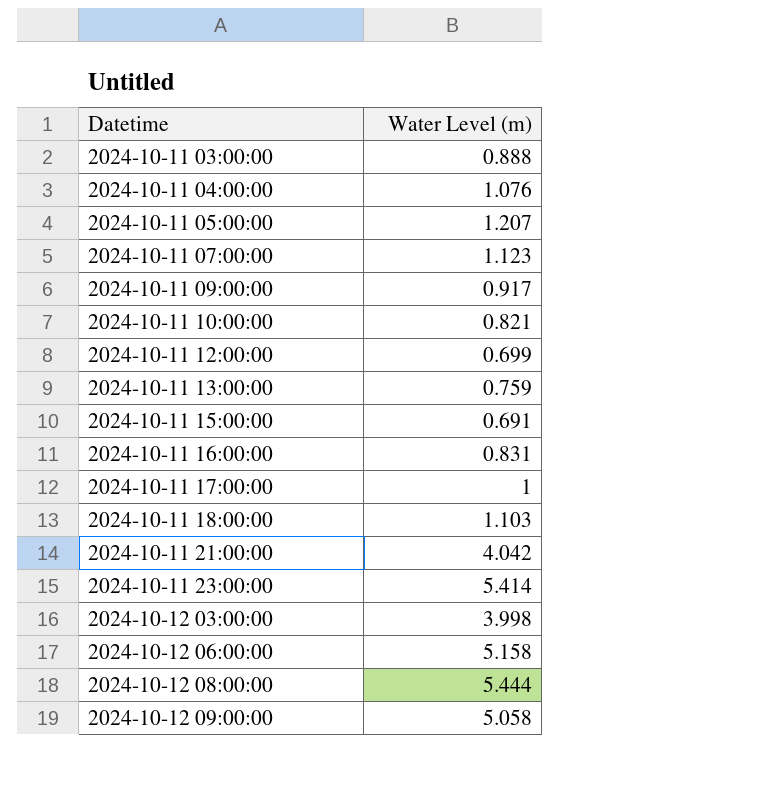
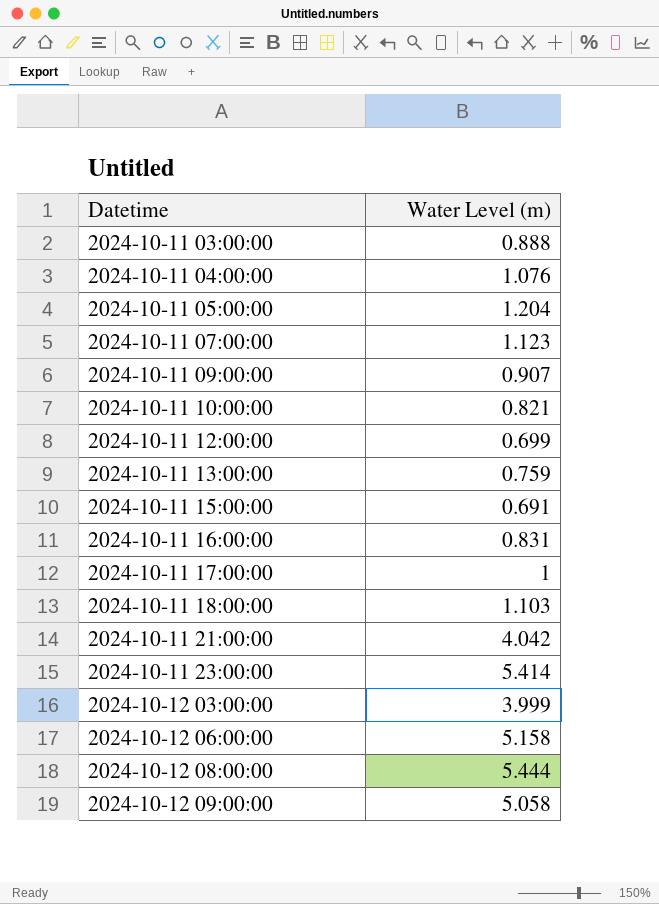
2024-10-11 05:00:00 | Water Level (m): 1.207 -> 1.204
2024-10-11 09:00:00 | Water Level (m): 0.917 -> 0.907
2024-10-12 03:00:00 | Water Level (m): 3.998 -> 3.999

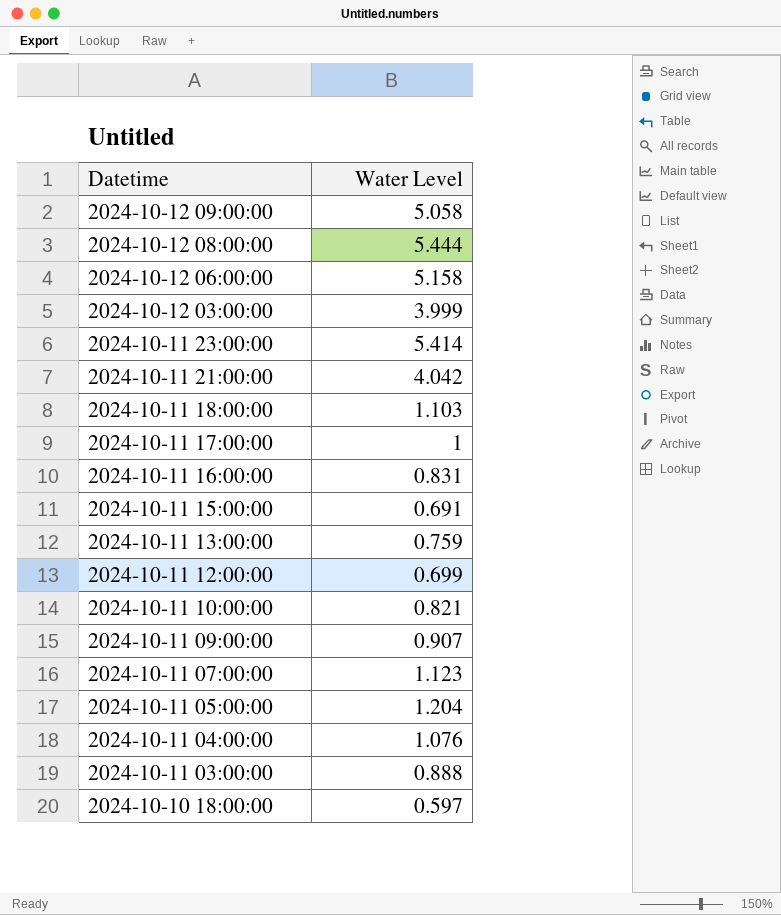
row order: Datetime ascending -> Datetime descending
column name: Water Level (m) -> Water Level
row 2024-10-10 18:00:00: none -> 0.597

